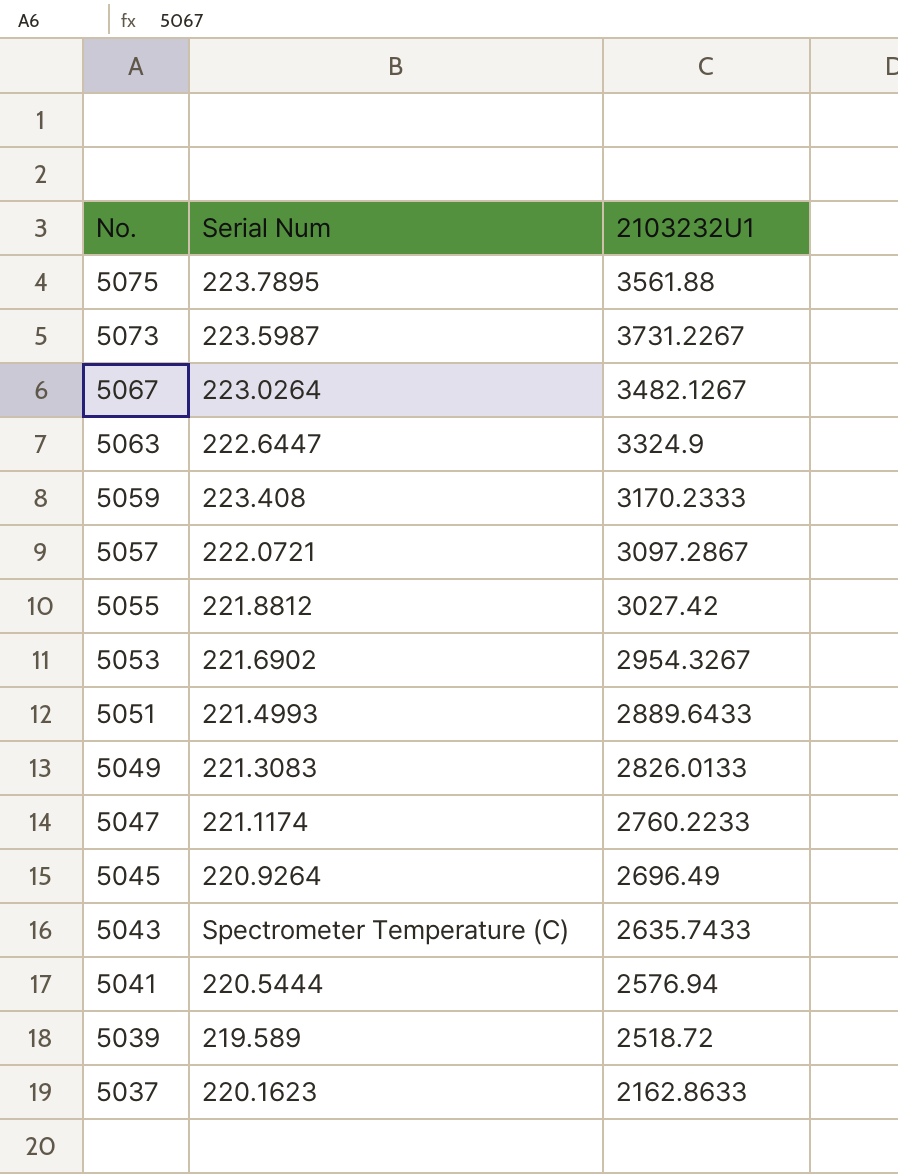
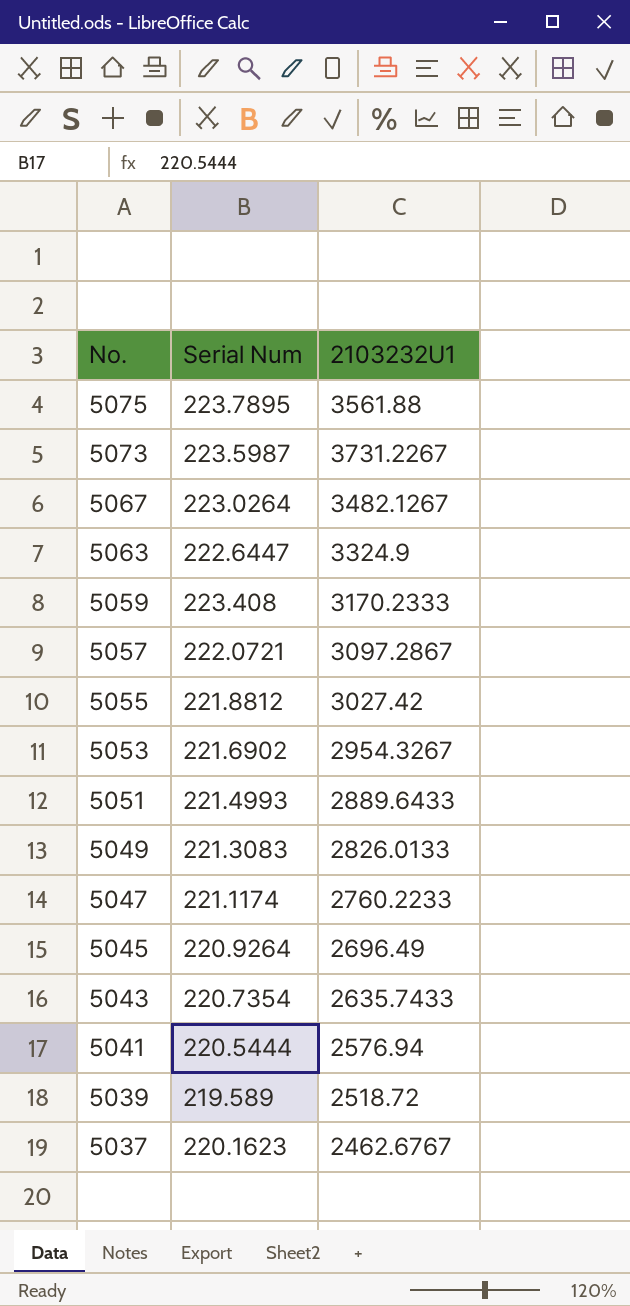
5043 | Serial Num: Spectrometer Temperature (C) -> 220.7354
5037 | 2103232U1: 2162.8633 -> 2462.6767

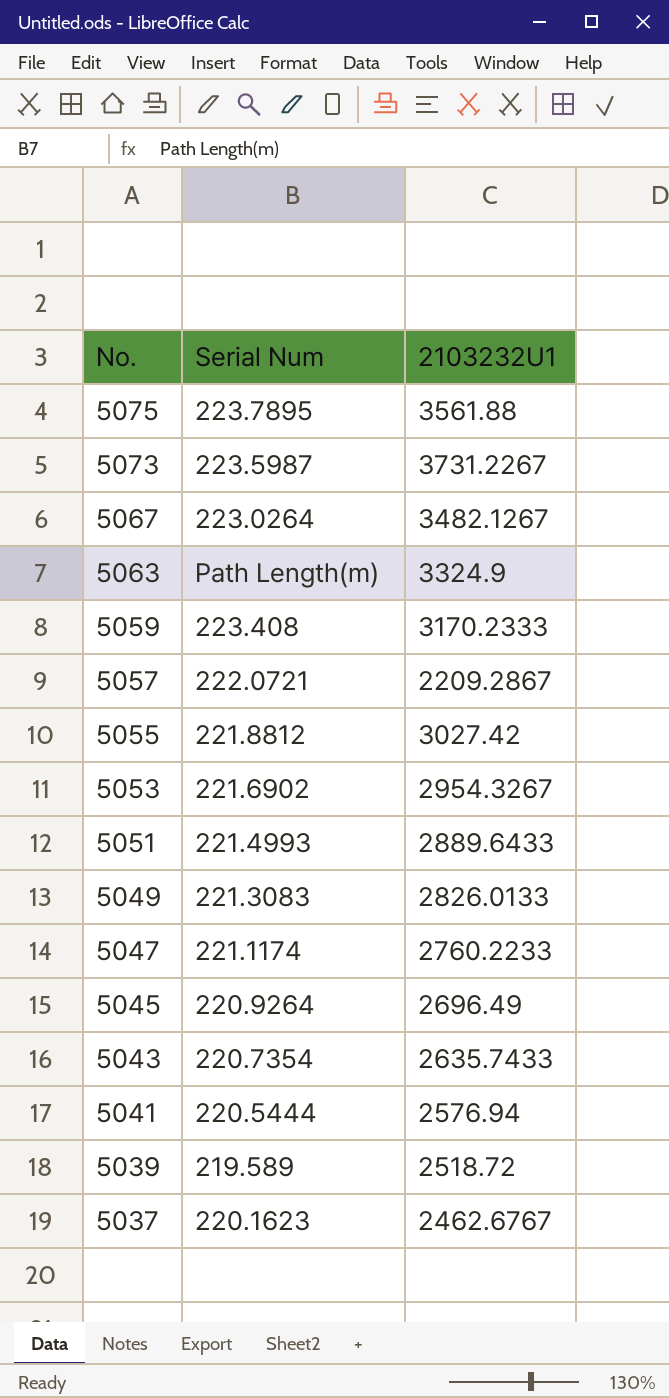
5063 | Serial Num: 222.6447 -> Path Length(m)
5057 | 2103232U1: 3097.2867 -> 2209.2867

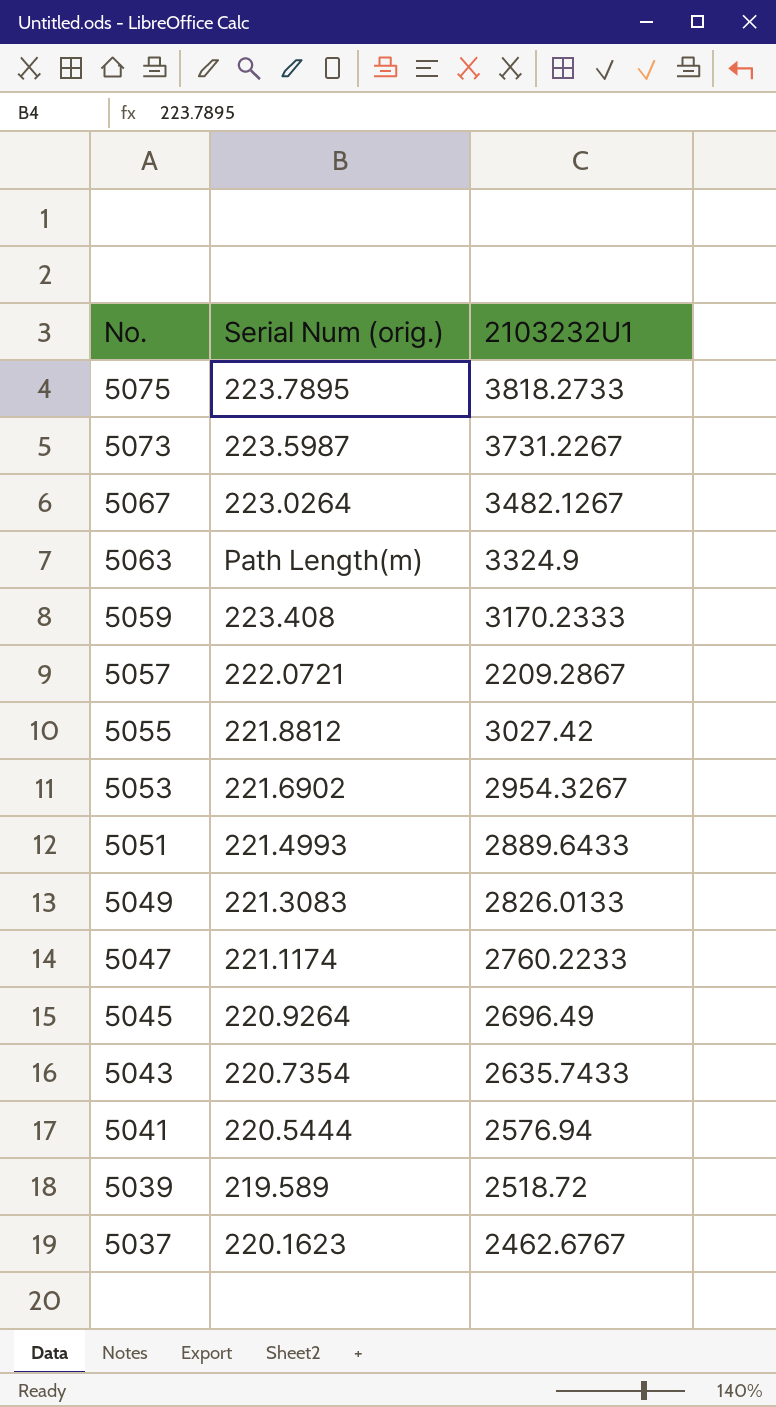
column name: Serial Num -> Serial Num (orig.)
5075 | 2103232U1: 3561.88 -> 3818.2733

